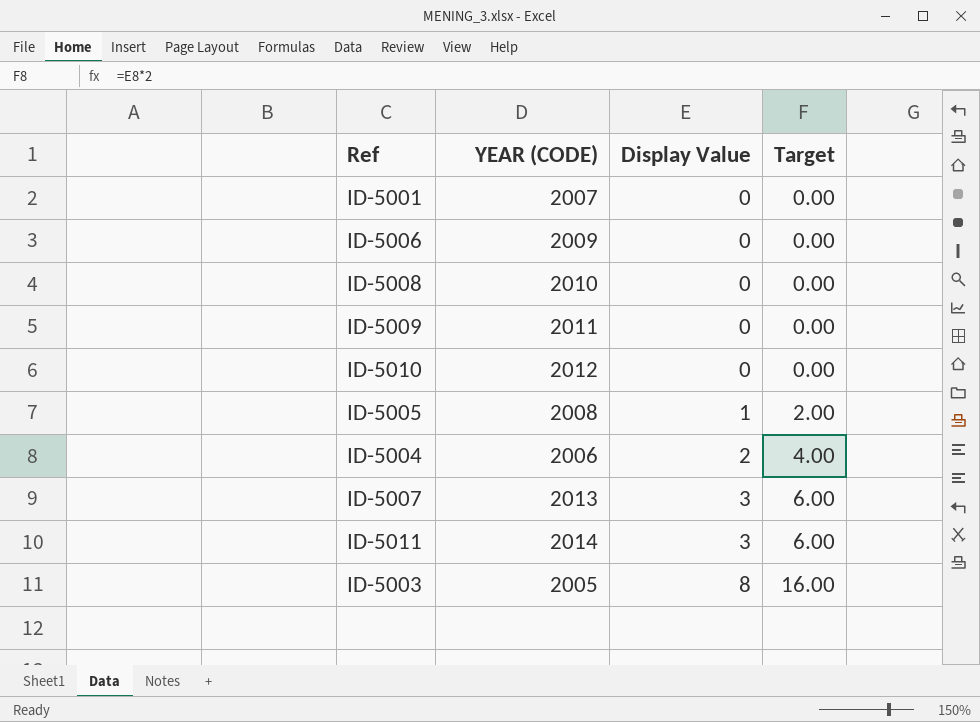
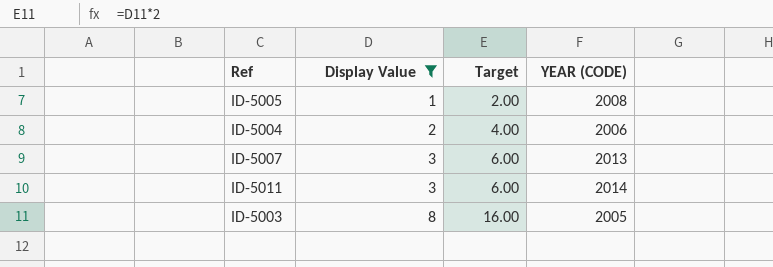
filter: none -> Display Value != 0
column YEAR (CODE) | position: 2 -> 4

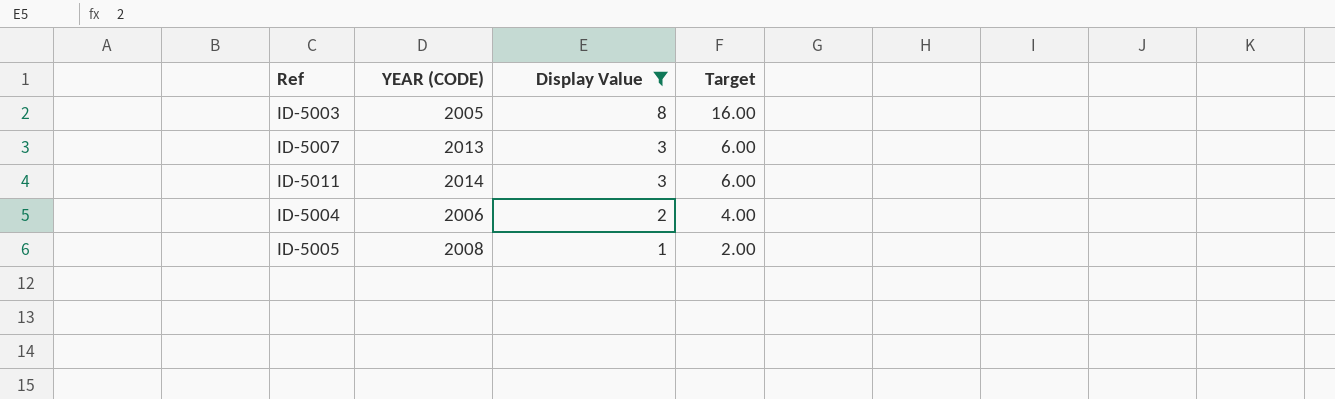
row order: Display Value ascending -> Display Value descending
column YEAR (CODE) | position: 4 -> 2

